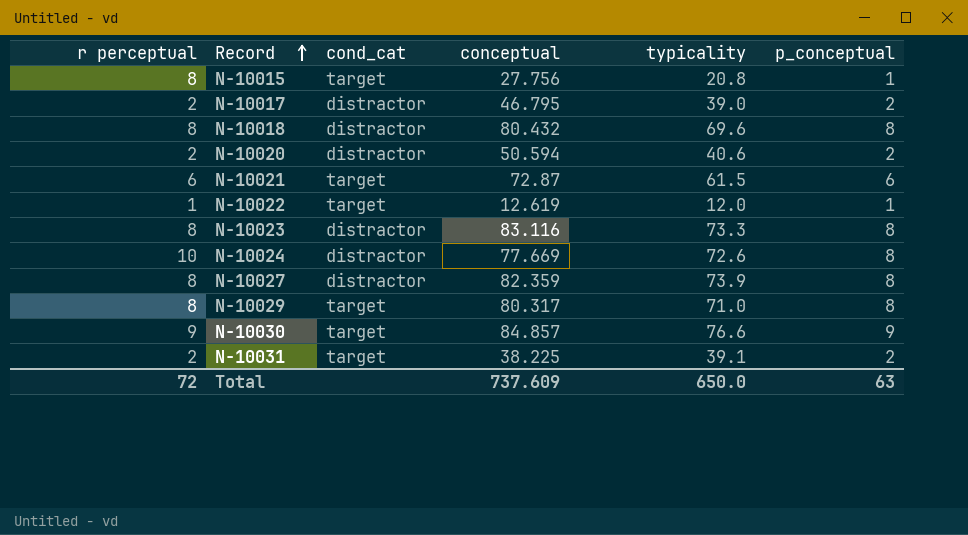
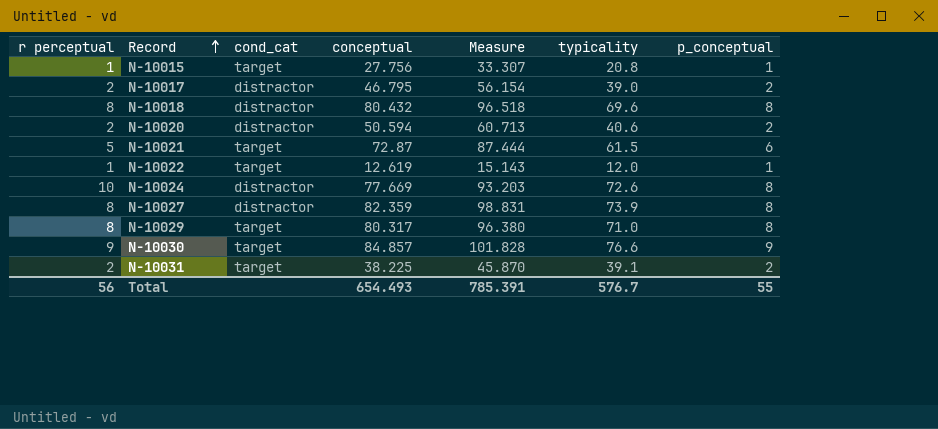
column Measure | formula: none -> [conceptual] * 1.2
row N-10023: 8 | distractor | 83.116 | 73.3 | 8 -> none
N-10015 | r perceptual: 8 -> 1
N-10021 | r perceptual: 6 -> 5
Total | r perceptual: 72 -> 56
Total | conceptual: 737.609 -> 654.493
Total | typicality: 650.0 -> 576.7
Total | p_conceptual: 63 -> 55

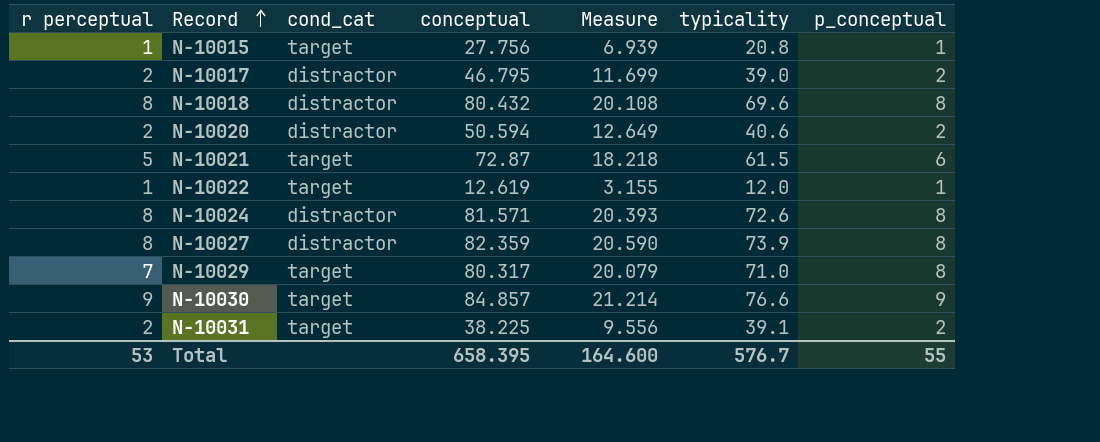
column Measure | formula: [conceptual] * 1.2 -> [conceptual] * 0.25
N-10024 | r perceptual: 10 -> 8
N-10024 | conceptual: 77.669 -> 81.571
N-10029 | r perceptual: 8 -> 7
Total | r perceptual: 56 -> 53
Total | conceptual: 654.493 -> 658.395
Total | Measure: 785.391 -> 164.600

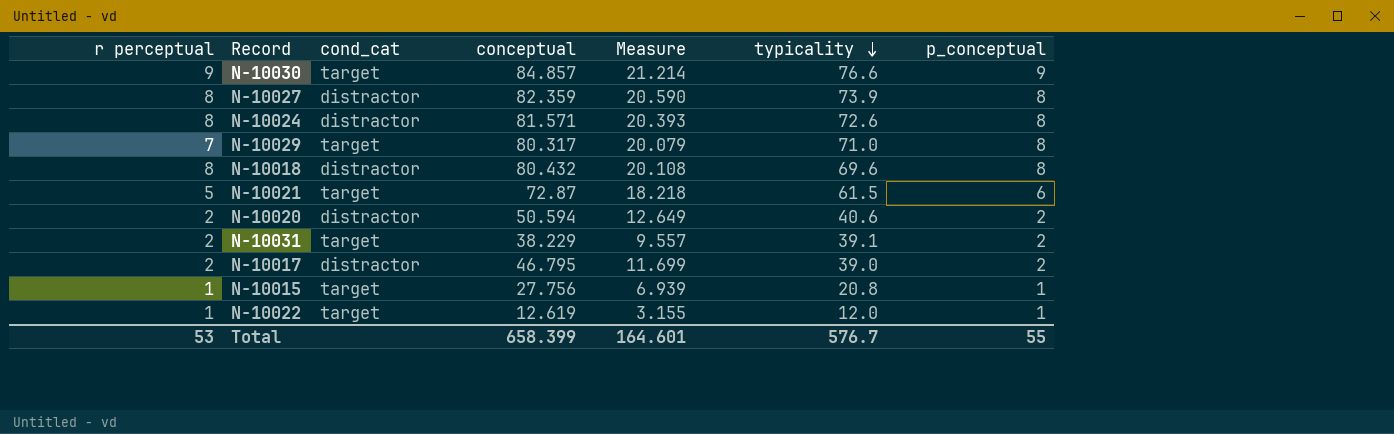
row order: Record ascending -> typicality descending
N-10031 | conceptual: 38.225 -> 38.229
N-10031 | Measure: 9.556 -> 9.557
Total | conceptual: 658.395 -> 658.399
Total | Measure: 164.600 -> 164.601

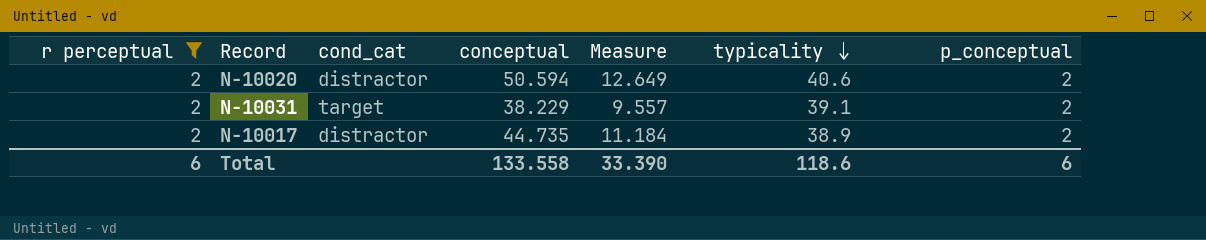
filter: none -> r perceptual = 2
N-10017 | conceptual: 46.795 -> 44.735
N-10017 | Measure: 11.699 -> 11.184
N-10017 | typicality: 39.0 -> 38.9
Total | r perceptual: 53 -> 6
Total | conceptual: 658.399 -> 133.558
Total | Measure: 164.601 -> 33.390
Total | typicality: 576.7 -> 118.6
Total | p_conceptual: 55 -> 6

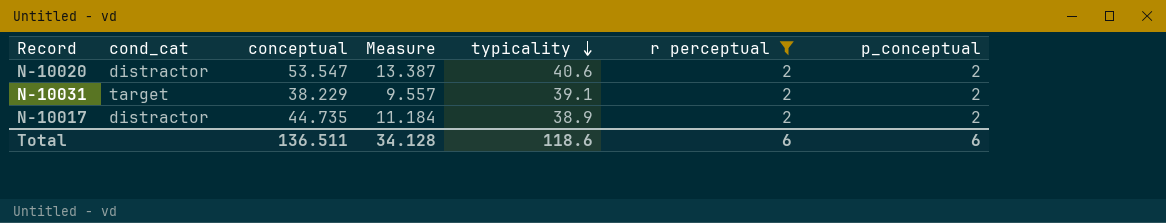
column r perceptual | position: 1 -> 6
N-10020 | conceptual: 50.594 -> 53.547
N-10020 | Measure: 12.649 -> 13.387
Total | conceptual: 133.558 -> 136.511
Total | Measure: 33.390 -> 34.128

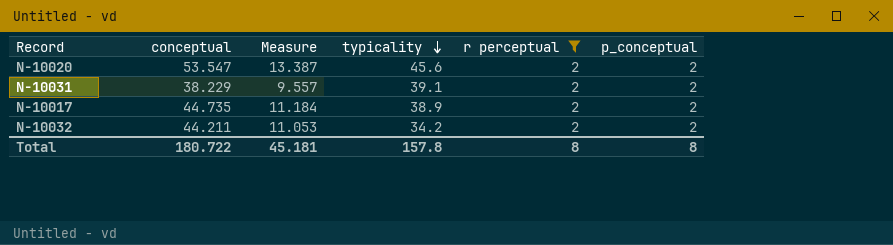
column cond_cat | position: 2 -> none
N-10020 | typicality: 40.6 -> 45.6
row N-10032: none -> 44.211 | 11.053 | 34.2 | 2 | 2
Total | conceptual: 136.511 -> 180.722
Total | Measure: 34.128 -> 45.181
Total | typicality: 118.6 -> 157.8
Total | r perceptual: 6 -> 8
Total | p_conceptual: 6 -> 8

